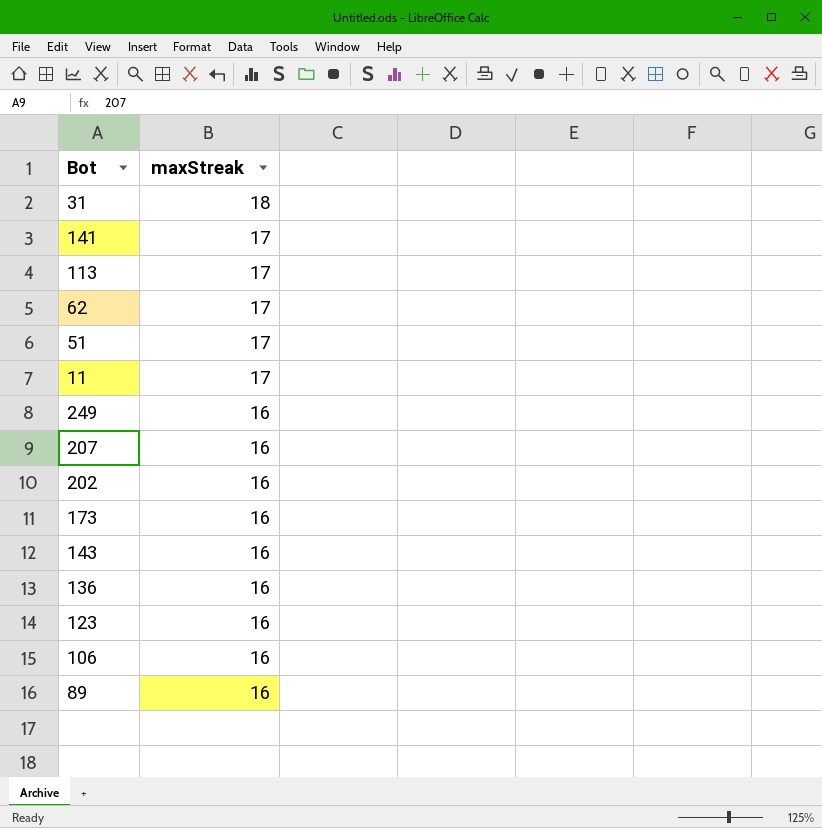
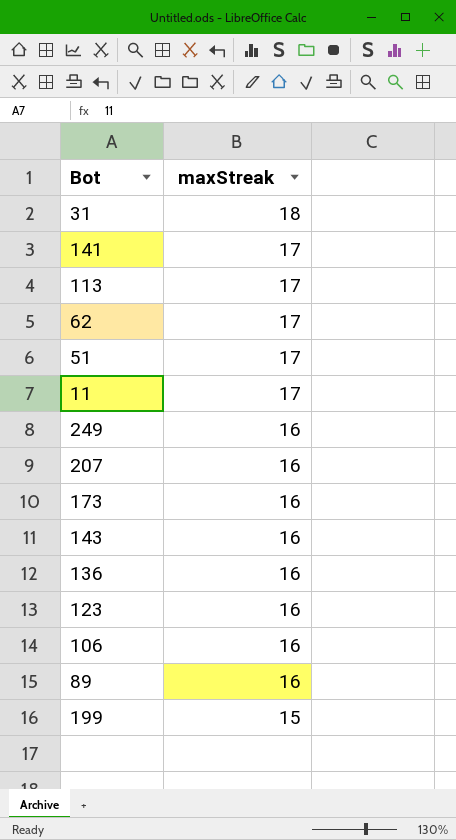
row 202: 16 -> none
row 199: none -> 15

